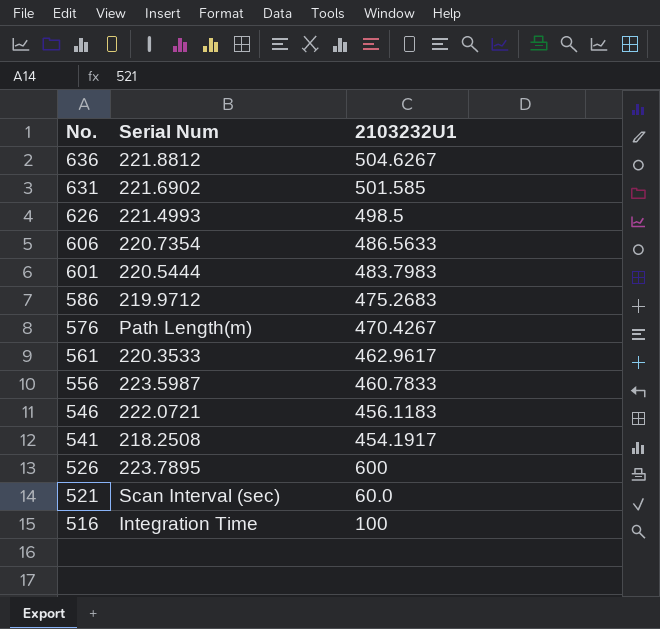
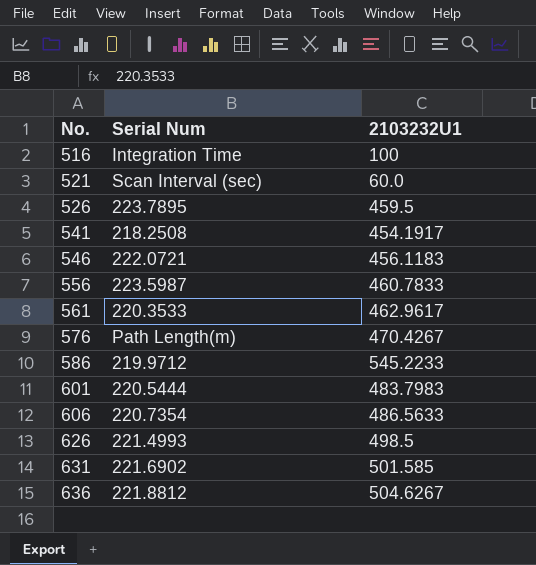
row order: No. descending -> No. ascending
526 | 2103232U1: 600 -> 459.5
586 | 2103232U1: 475.2683 -> 545.2233

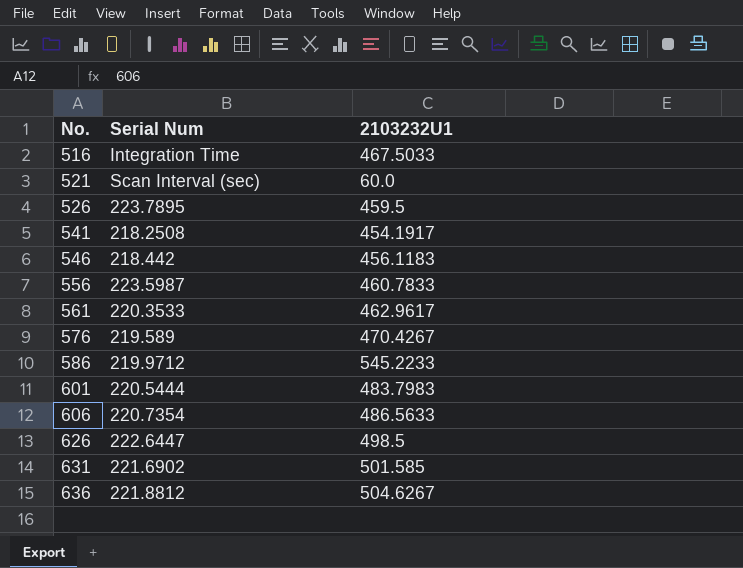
516 | 2103232U1: 100 -> 467.5033
546 | Serial Num: 222.0721 -> 218.442
576 | Serial Num: Path Length(m) -> 219.589
626 | Serial Num: 221.4993 -> 222.6447

